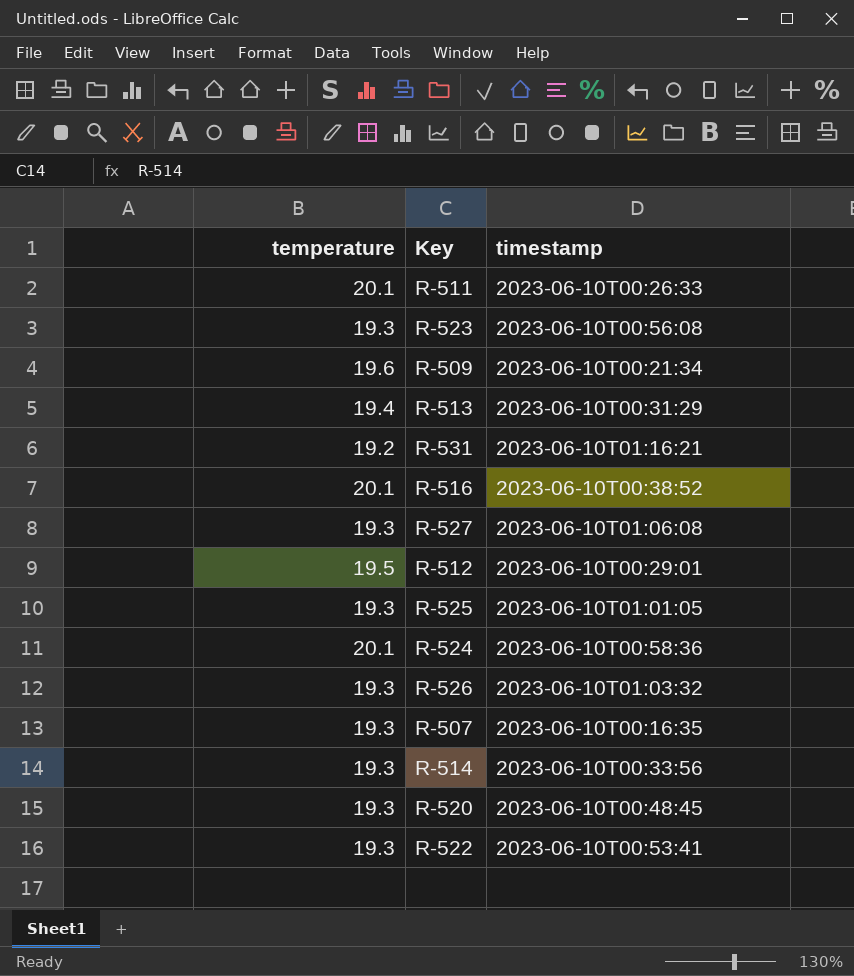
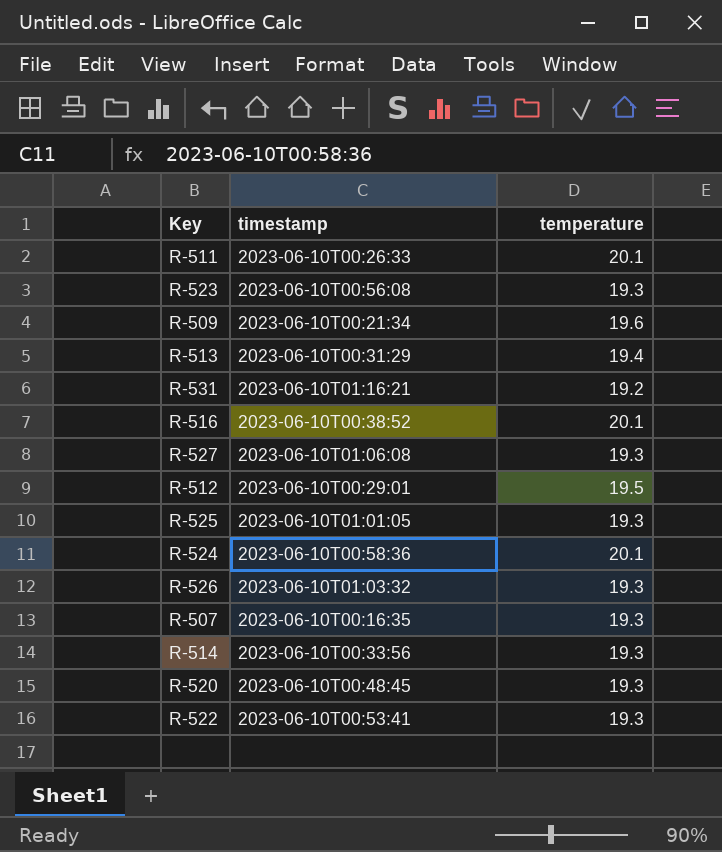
column temperature | position: 1 -> 3

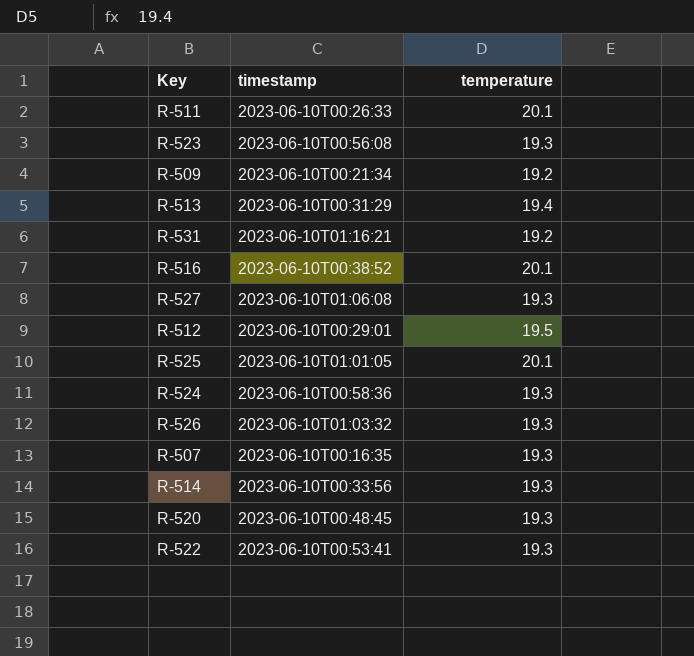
R-509 | temperature: 19.6 -> 19.2
R-525 | temperature: 19.3 -> 20.1
R-524 | temperature: 20.1 -> 19.3

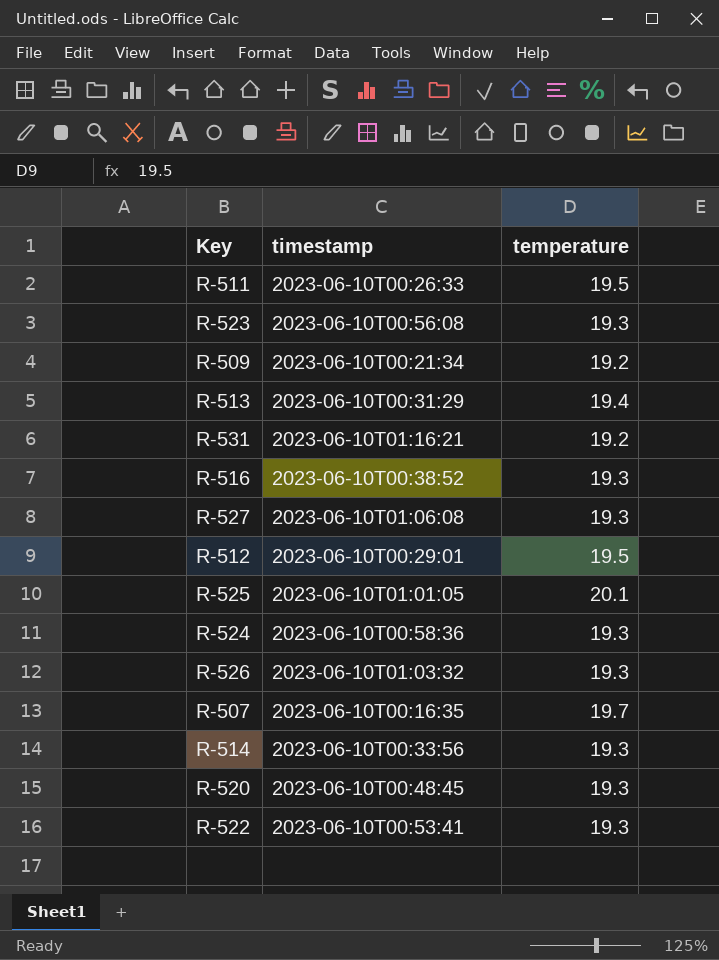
R-511 | temperature: 20.1 -> 19.5
R-516 | temperature: 20.1 -> 19.3
R-507 | temperature: 19.3 -> 19.7

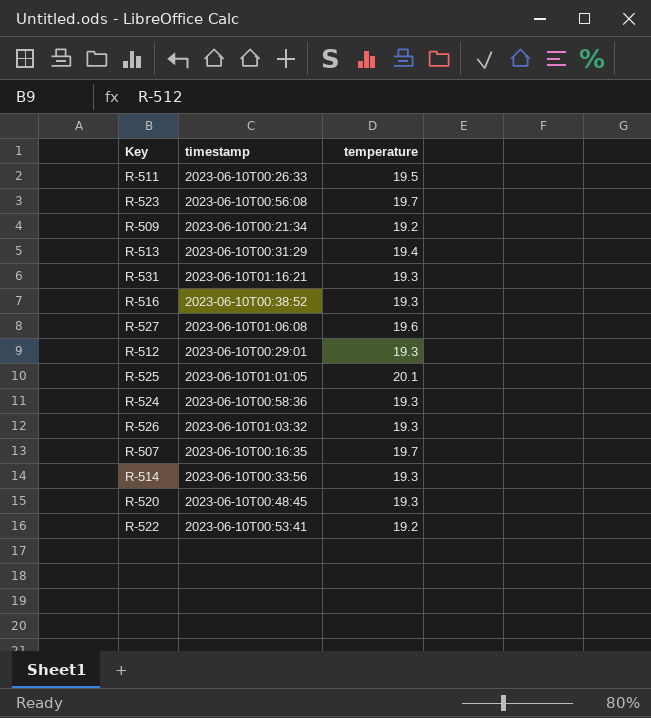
R-523 | temperature: 19.3 -> 19.7
R-531 | temperature: 19.2 -> 19.3
R-527 | temperature: 19.3 -> 19.6
R-512 | temperature: 19.5 -> 19.3
R-522 | temperature: 19.3 -> 19.2

